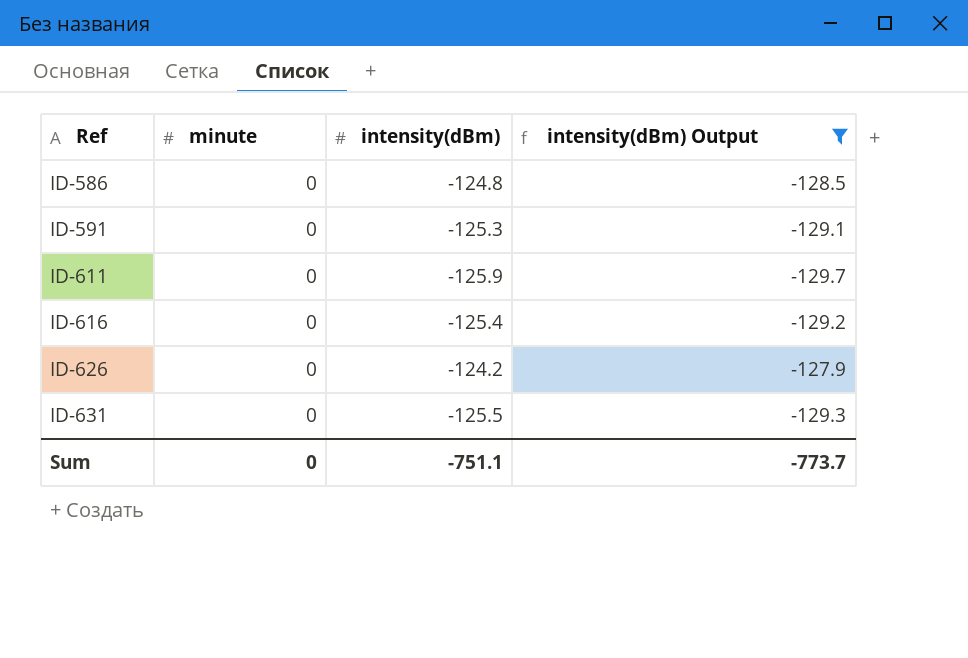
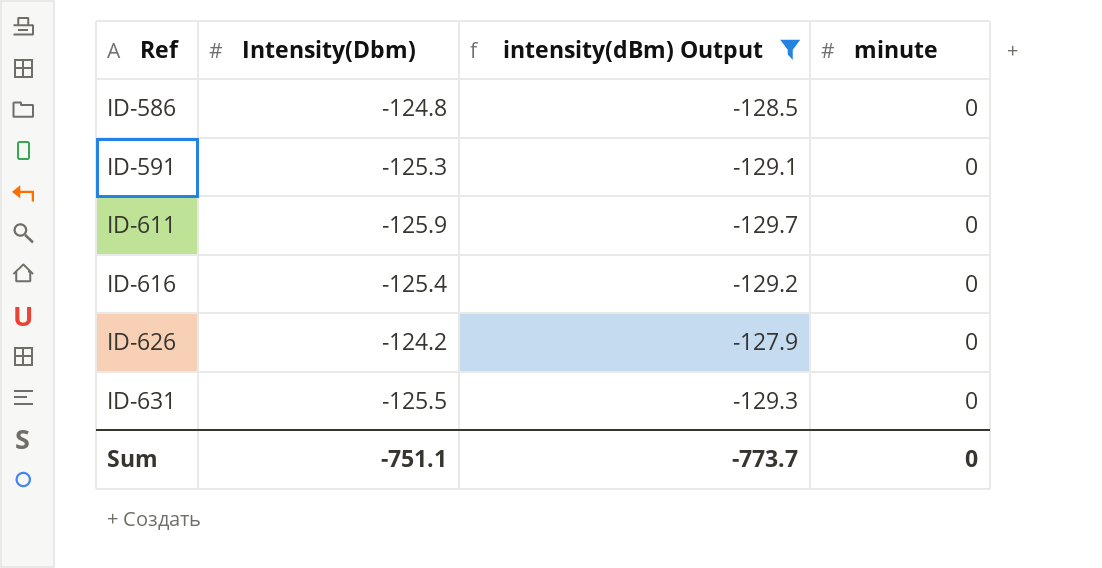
column name: intensity(dBm) -> Intensity(Dbm)
column minute | position: 2 -> 4

